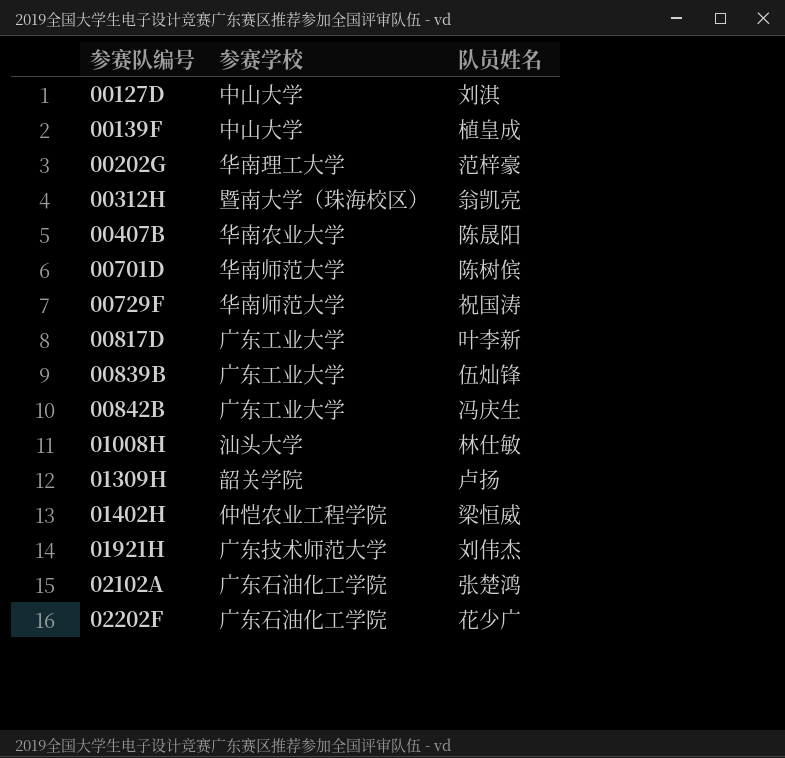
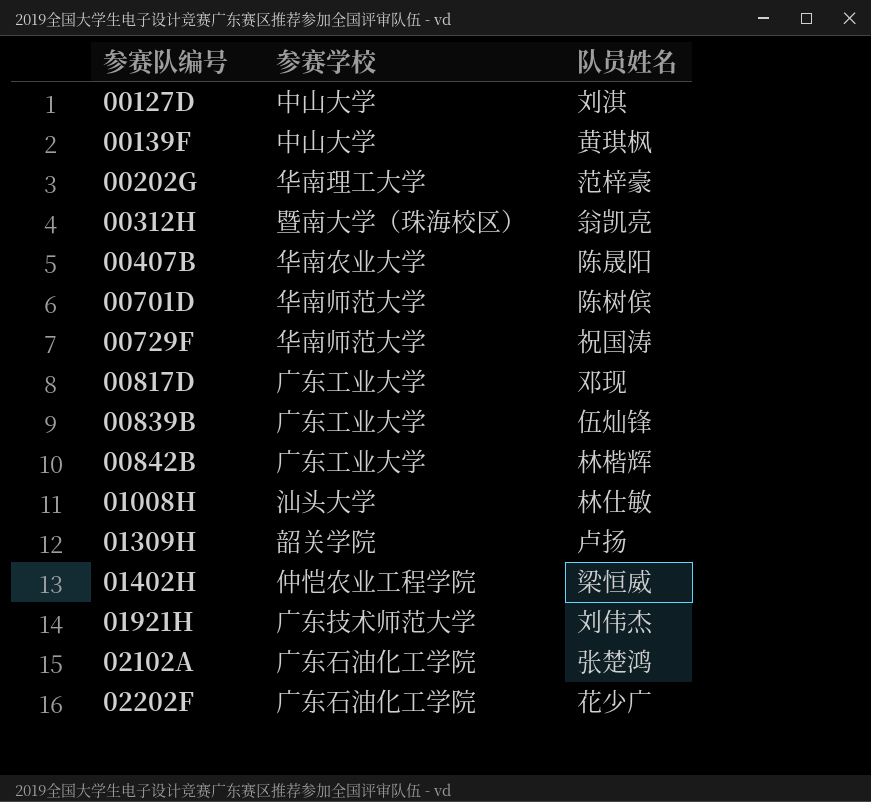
00139F | 队员姓名: 植皇成 -> 黄琪枫
00817D | 队员姓名: 叶李新 -> 邓现
00842B | 队员姓名: 冯庆生 -> 林楷辉

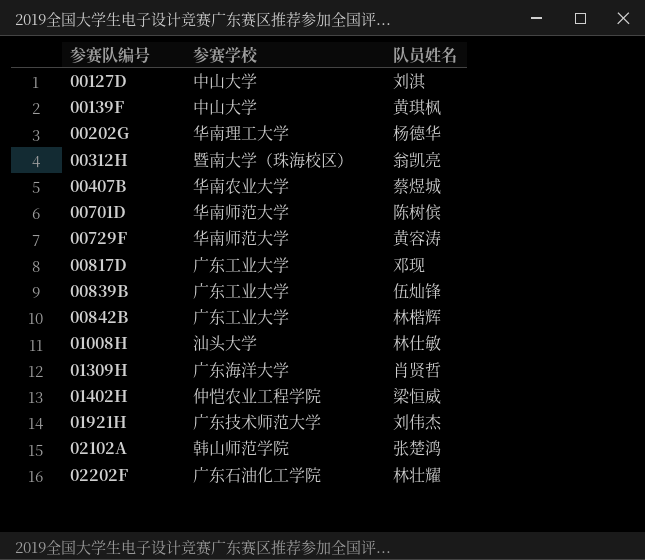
00202G | 队员姓名: 范梓豪 -> 杨德华
00407B | 队员姓名: 陈晟阳 -> 蔡煜城
00729F | 队员姓名: 祝国涛 -> 黄容涛
01309H | 参赛学校: 韶关学院 -> 广东海洋大学
01309H | 队员姓名: 卢扬 -> 肖贤哲
02102A | 参赛学校: 广东石油化工学院 -> 韩山师范学院
02202F | 队员姓名: 花少广 -> 林壮耀

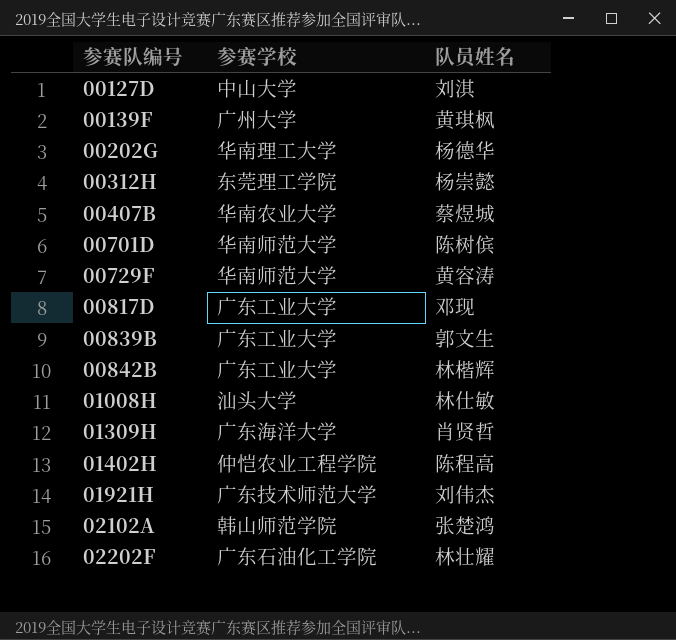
00139F | 参赛学校: 中山大学 -> 广州大学
00312H | 参赛学校: 暨南大学（珠海校区） -> 东莞理工学院
00312H | 队员姓名: 翁凯亮 -> 杨崇懿
00839B | 队员姓名: 伍灿锋 -> 郭文生
01402H | 队员姓名: 梁恒威 -> 陈程高

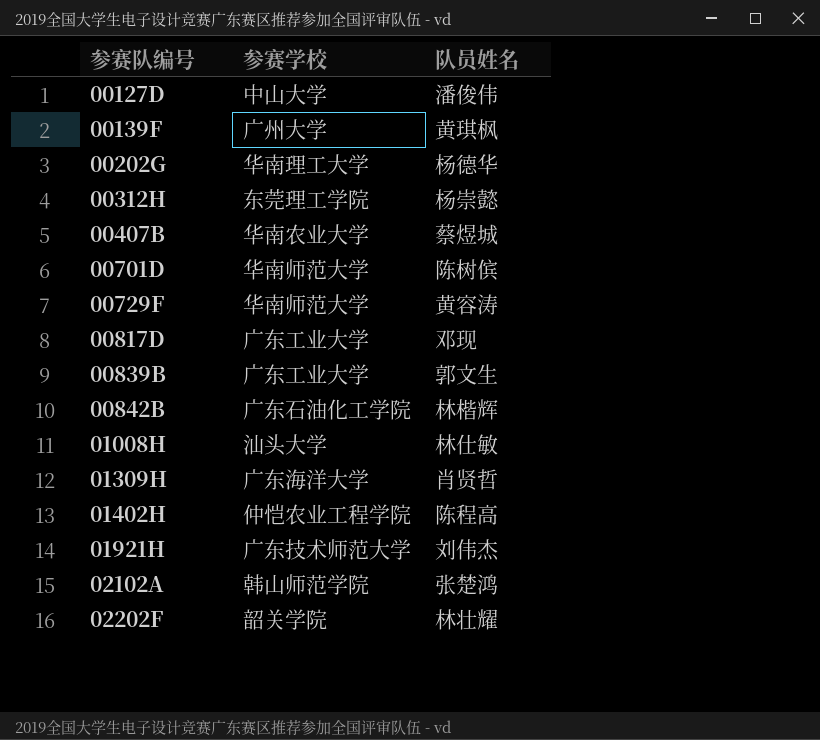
00127D | 队员姓名: 刘淇 -> 潘俊伟
00842B | 参赛学校: 广东工业大学 -> 广东石油化工学院
02202F | 参赛学校: 广东石油化工学院 -> 韶关学院

